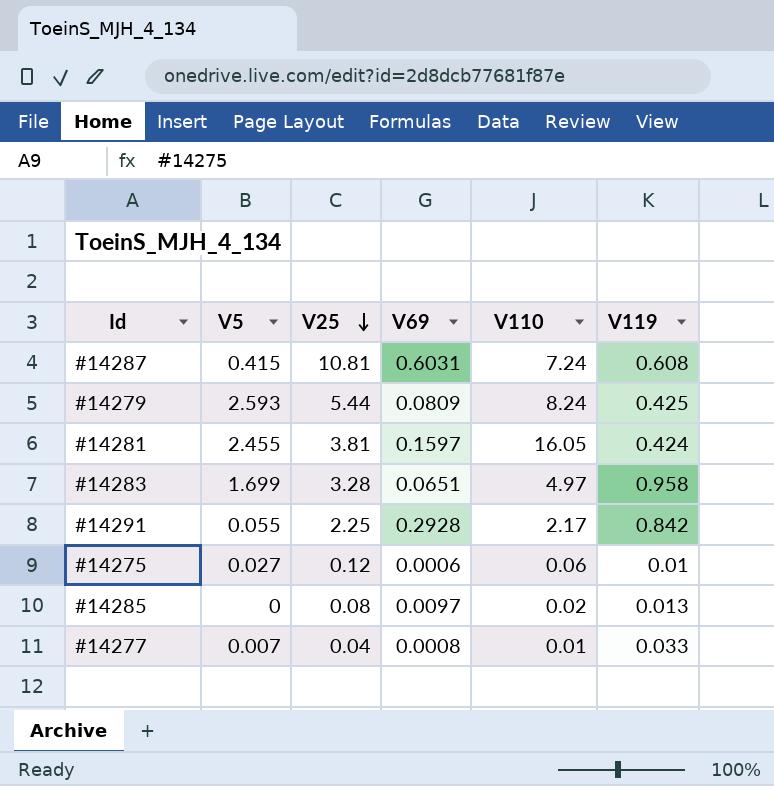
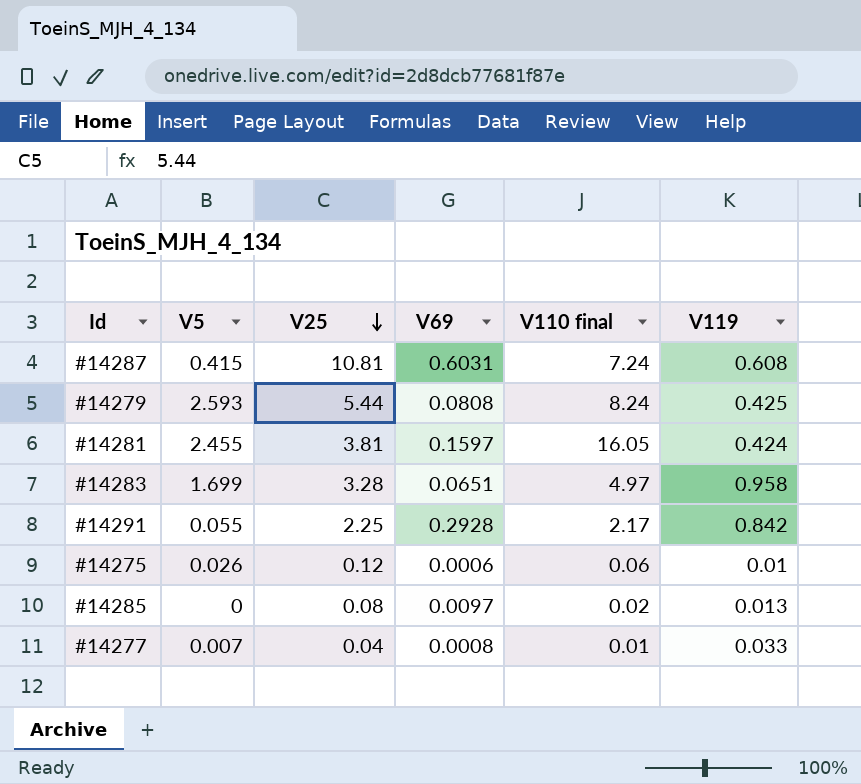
column name: V110 -> V110 final
#14279 | V69: 0.0809 -> 0.0808
#14275 | V5: 0.027 -> 0.026

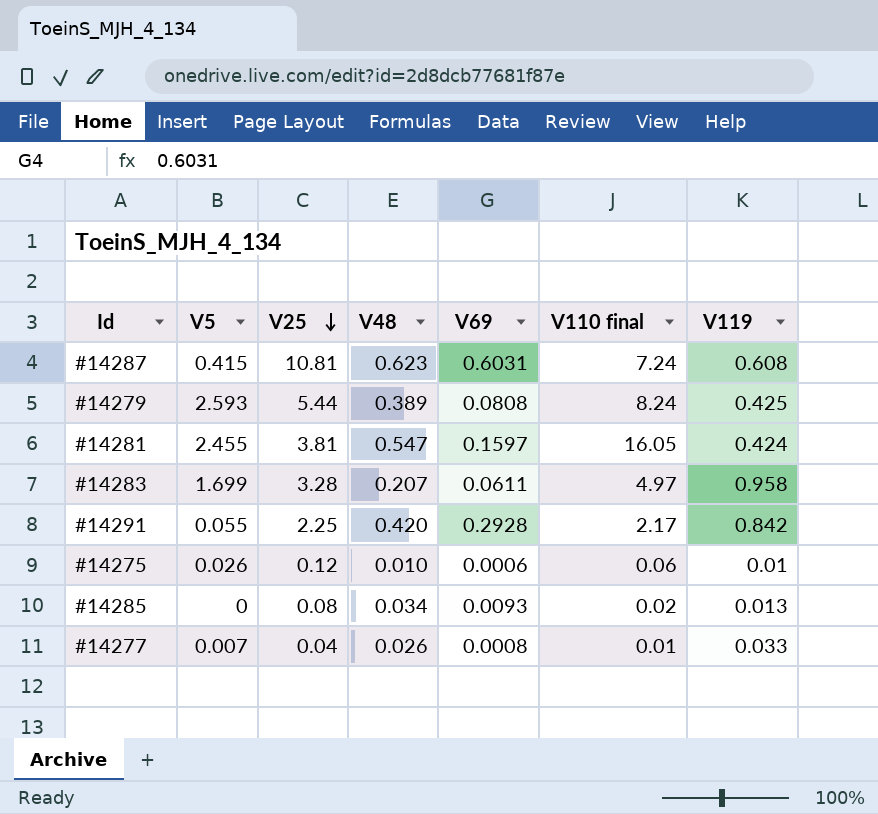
column V48 | position: none -> 4
#14283 | V69: 0.0651 -> 0.0611
#14285 | V69: 0.0097 -> 0.0093

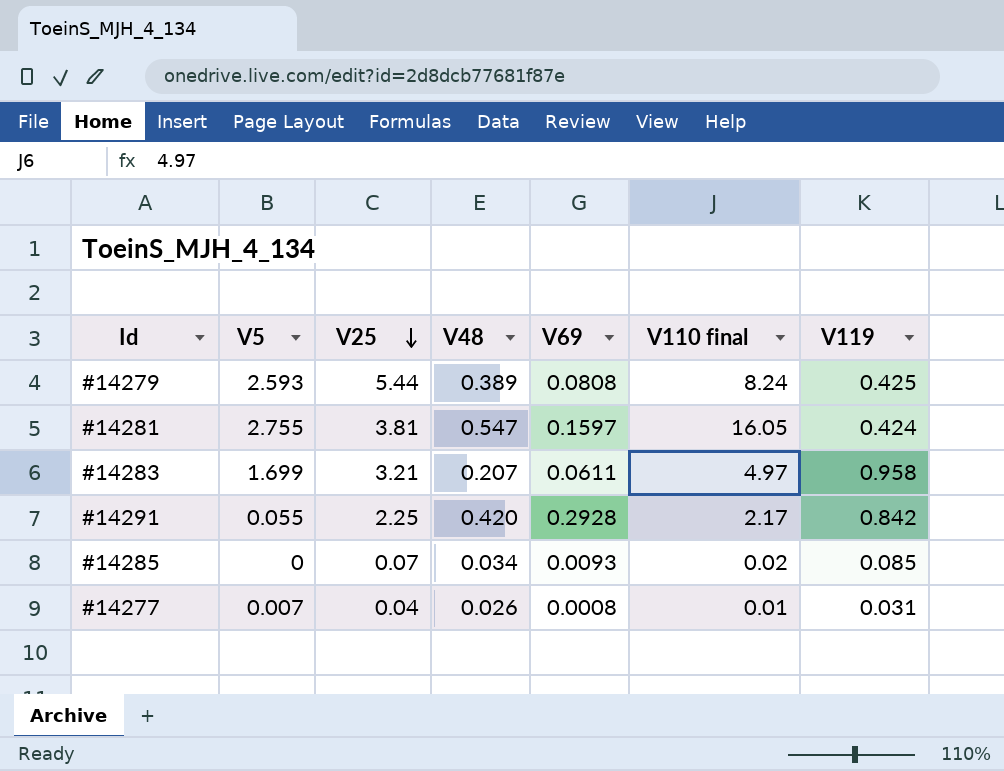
row #14287: 0.415 | 10.81 | 0.623 | 0.6031 | 7.24 | 0.608 -> none
row #14275: 0.026 | 0.12 | 0.010 | 0.0006 | 0.06 | 0.01 -> none
#14281 | V5: 2.455 -> 2.755
#14283 | V25: 3.28 -> 3.21
#14285 | V25: 0.08 -> 0.07
#14285 | V119: 0.013 -> 0.085
#14277 | V119: 0.033 -> 0.031

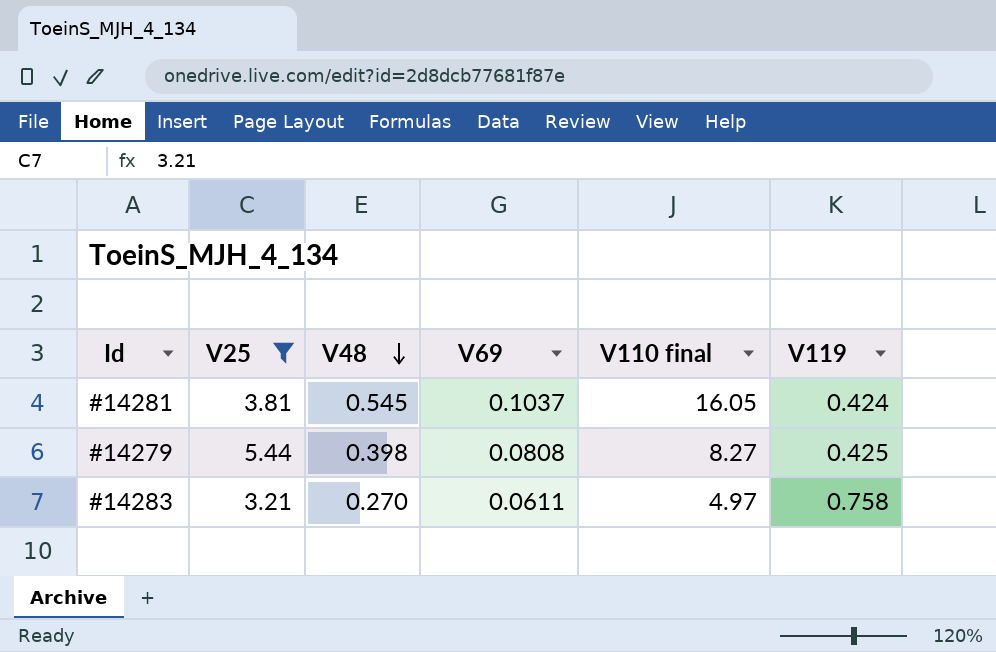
filter: none -> V25 >= 3.21
row order: V25 descending -> V48 descending
column V5 | position: 2 -> none
#14281 | V48: 0.547 -> 0.545
#14281 | V69: 0.1597 -> 0.1037
#14279 | V48: 0.389 -> 0.398
#14279 | V110 final: 8.24 -> 8.27
#14283 | V48: 0.207 -> 0.270
#14283 | V119: 0.958 -> 0.758

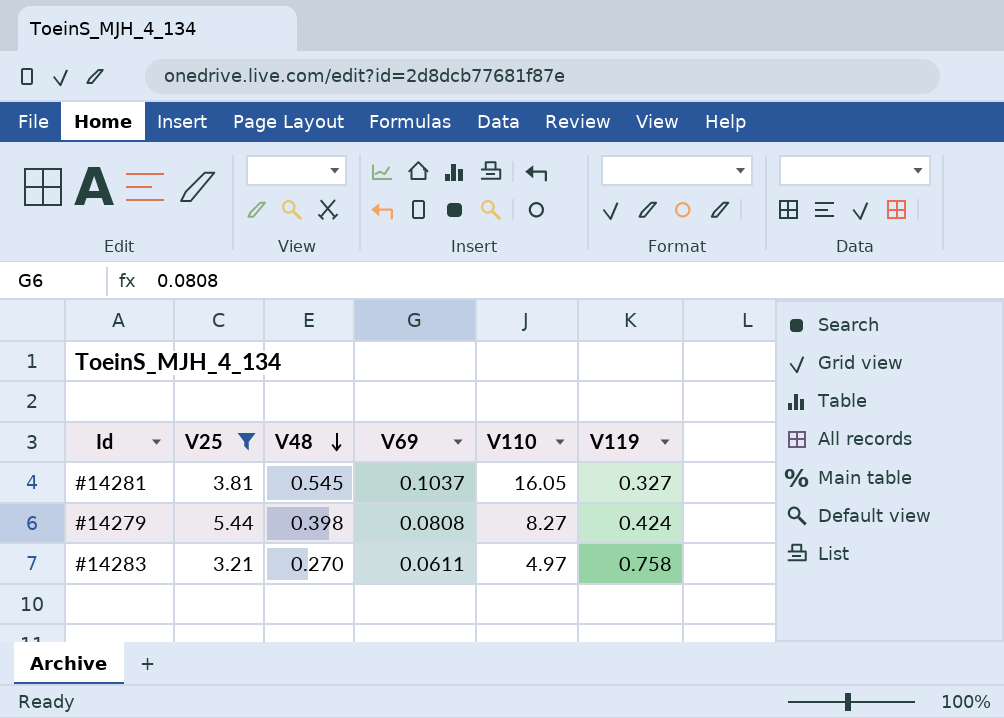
column name: V110 final -> V110
#14281 | V119: 0.424 -> 0.327
#14279 | V119: 0.425 -> 0.424

